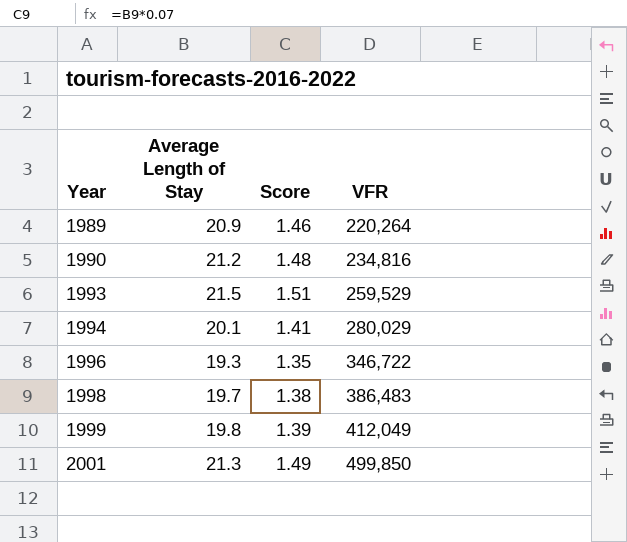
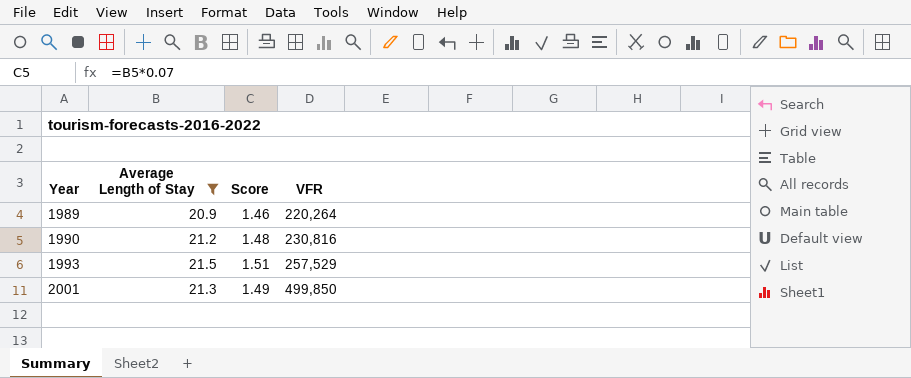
filter: none -> Average Length of Stay >= 20.9
1990 | VFR: 234,816 -> 230,816
1993 | VFR: 259,529 -> 257,529

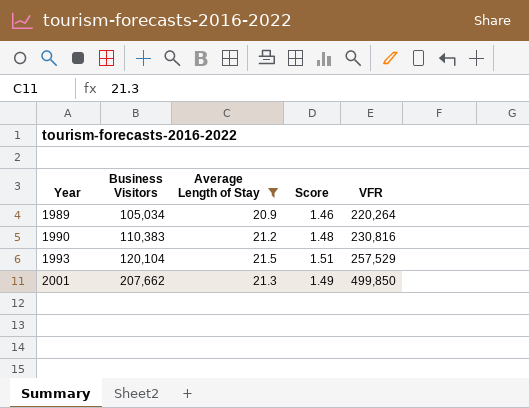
column Business Visitors | position: none -> 2

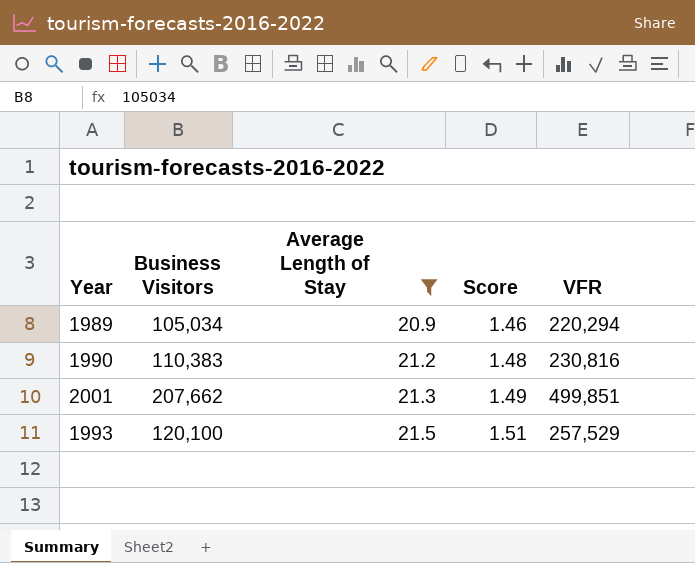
row order: Year ascending -> Average Length of Stay ascending
1989 | VFR: 220,264 -> 220,294
2001 | VFR: 499,850 -> 499,851
1993 | Business Visitors: 120,104 -> 120,100

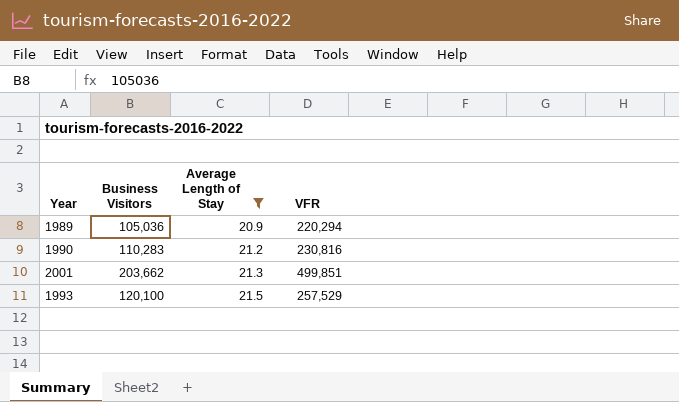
column Score | formula: [Average Length of Stay] * 0.07 -> none
1989 | Business Visitors: 105,034 -> 105,036
1990 | Business Visitors: 110,383 -> 110,283
2001 | Business Visitors: 207,662 -> 203,662

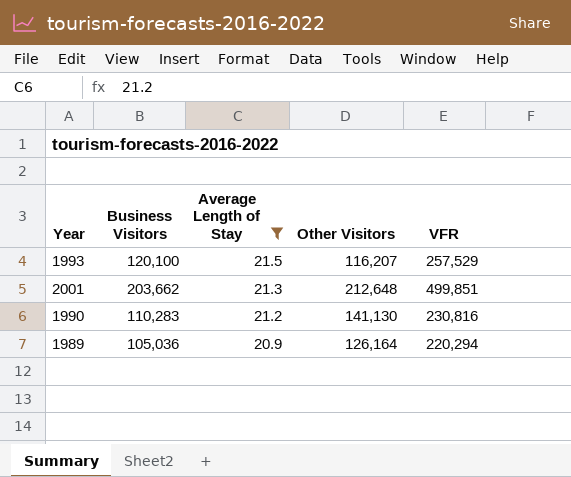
row order: Average Length of Stay ascending -> Average Length of Stay descending
column Other Visitors | position: none -> 4

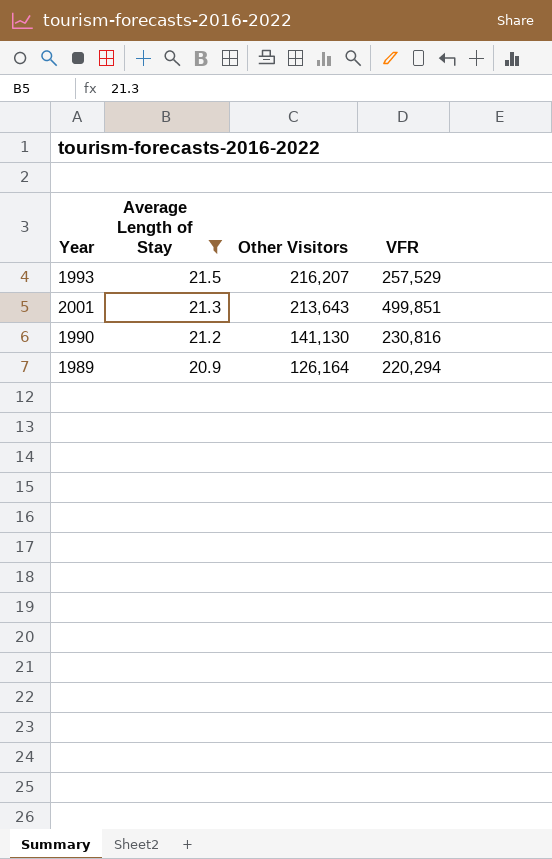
column Business Visitors | position: 2 -> none
1993 | Other Visitors: 116,207 -> 216,207
2001 | Other Visitors: 212,648 -> 213,643

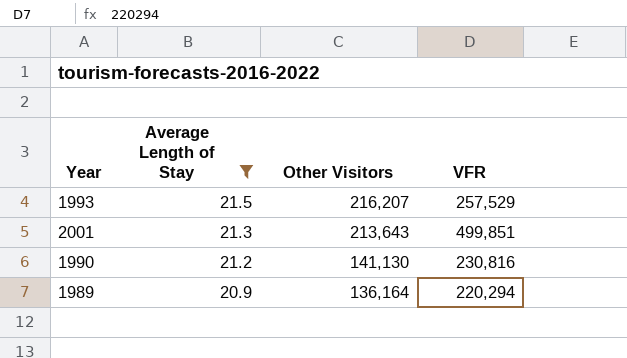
1989 | Other Visitors: 126,164 -> 136,164

